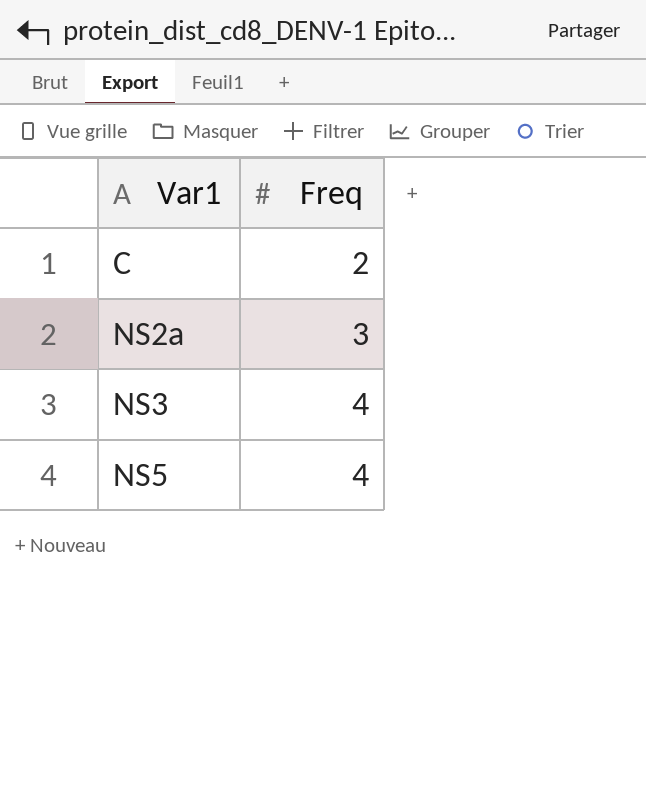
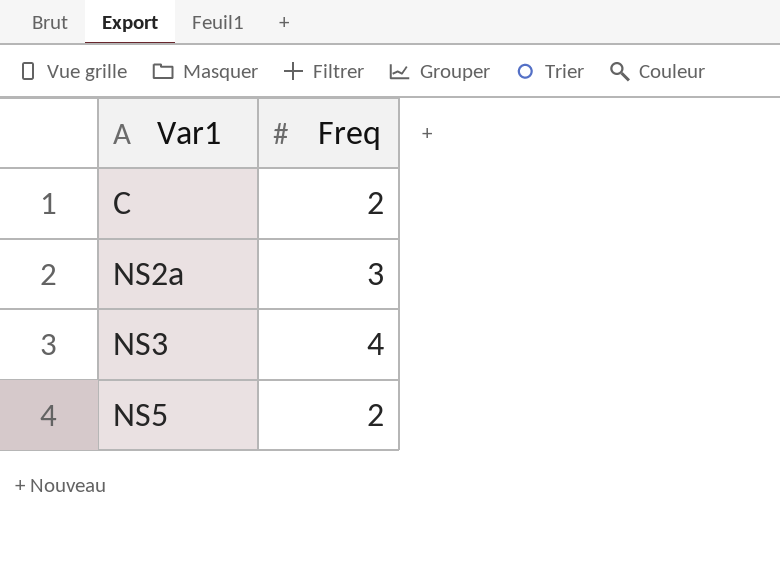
NS5 | Freq: 4 -> 2

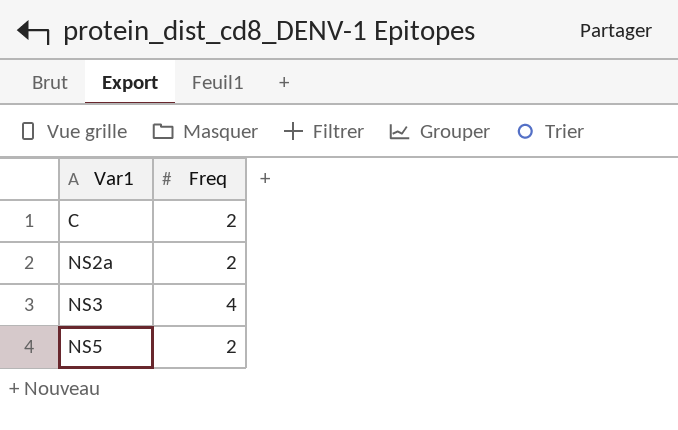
NS2a | Freq: 3 -> 2

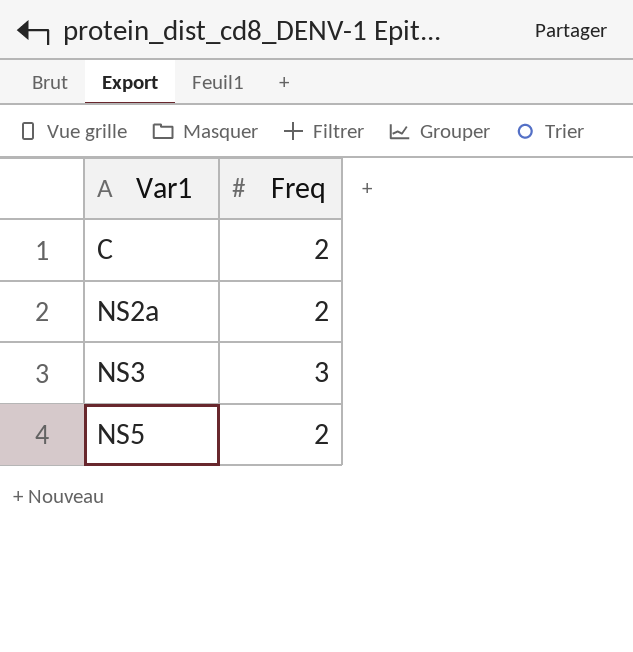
NS3 | Freq: 4 -> 3

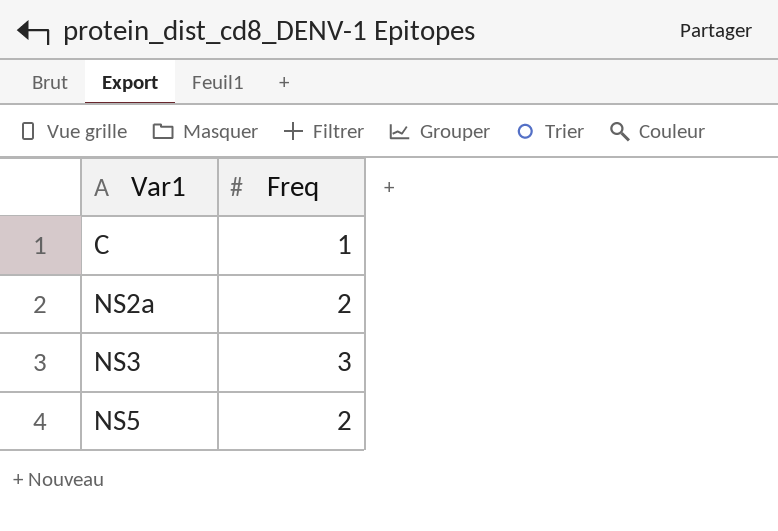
C | Freq: 2 -> 1

